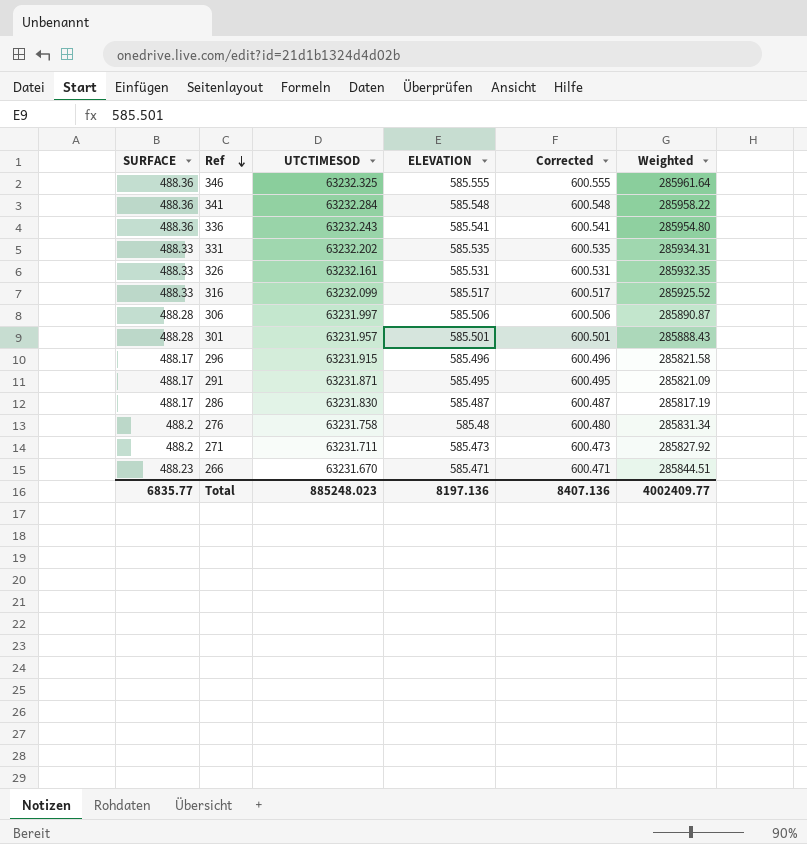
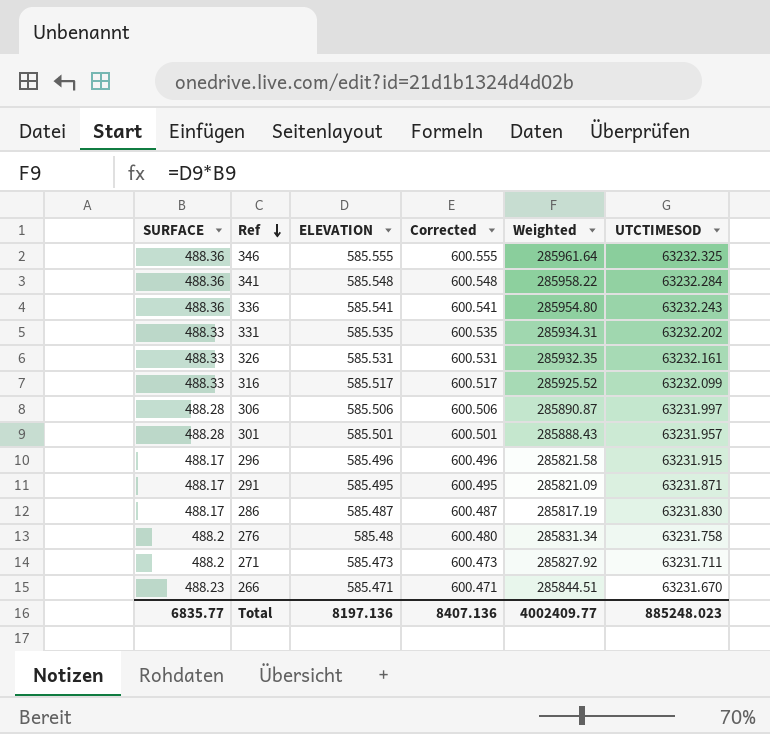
column UTCTIMESOD | position: 3 -> 6

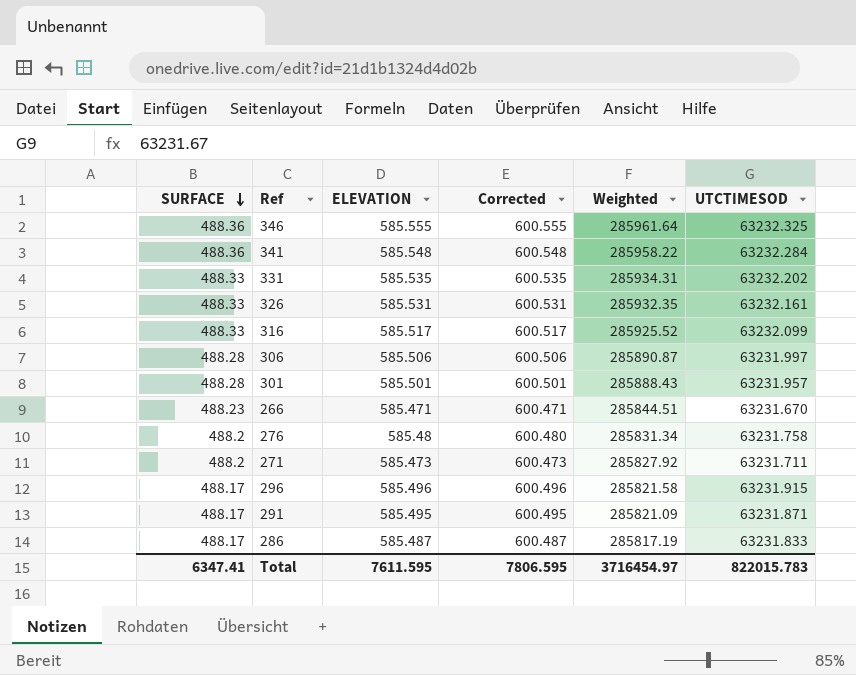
row order: Ref descending -> SURFACE descending
row 336: 488.36 | 585.541 | 600.541 | 285954.80 | 63232.243 -> none
286 | UTCTIMESOD: 63231.830 -> 63231.833
Total | SURFACE: 6835.77 -> 6347.41
Total | ELEVATION: 8197.136 -> 7611.595
Total | Corrected: 8407.136 -> 7806.595
Total | Weighted: 4002409.77 -> 3716454.97
Total | UTCTIMESOD: 885248.023 -> 822015.783

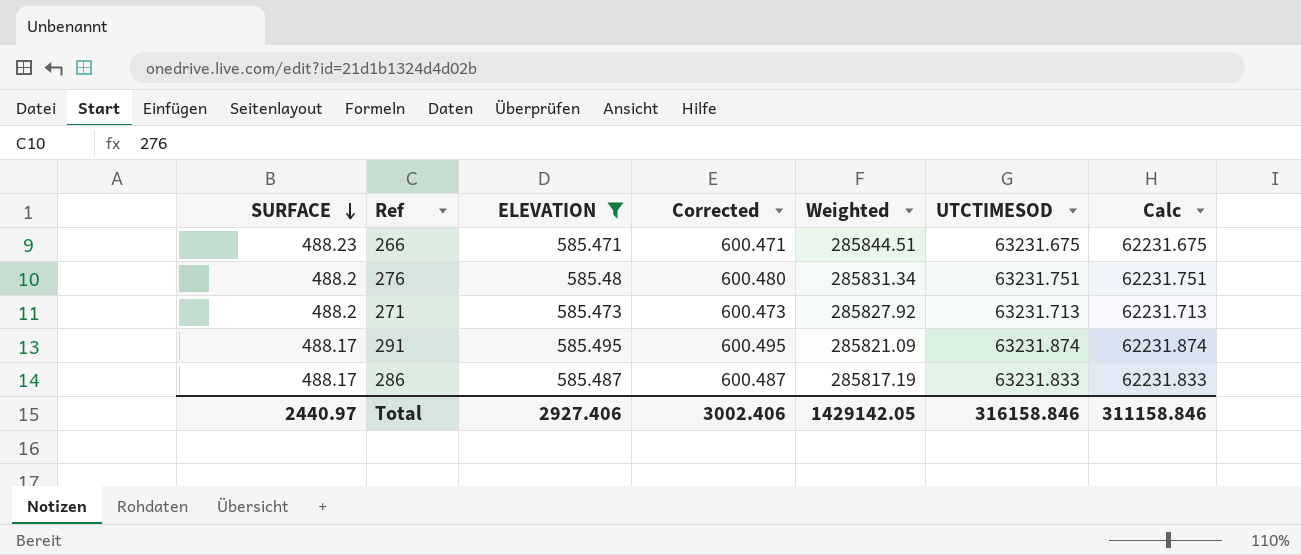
filter: none -> ELEVATION <= 585.495
column Calc | formula: none -> [UTCTIMESOD] - 1000
266 | UTCTIMESOD: 63231.670 -> 63231.675
276 | UTCTIMESOD: 63231.758 -> 63231.751
271 | UTCTIMESOD: 63231.711 -> 63231.713
291 | UTCTIMESOD: 63231.871 -> 63231.874
Total | SURFACE: 6347.41 -> 2440.97
Total | ELEVATION: 7611.595 -> 2927.406
Total | Corrected: 7806.595 -> 3002.406
Total | Weighted: 3716454.97 -> 1429142.05
Total | UTCTIMESOD: 822015.783 -> 316158.846

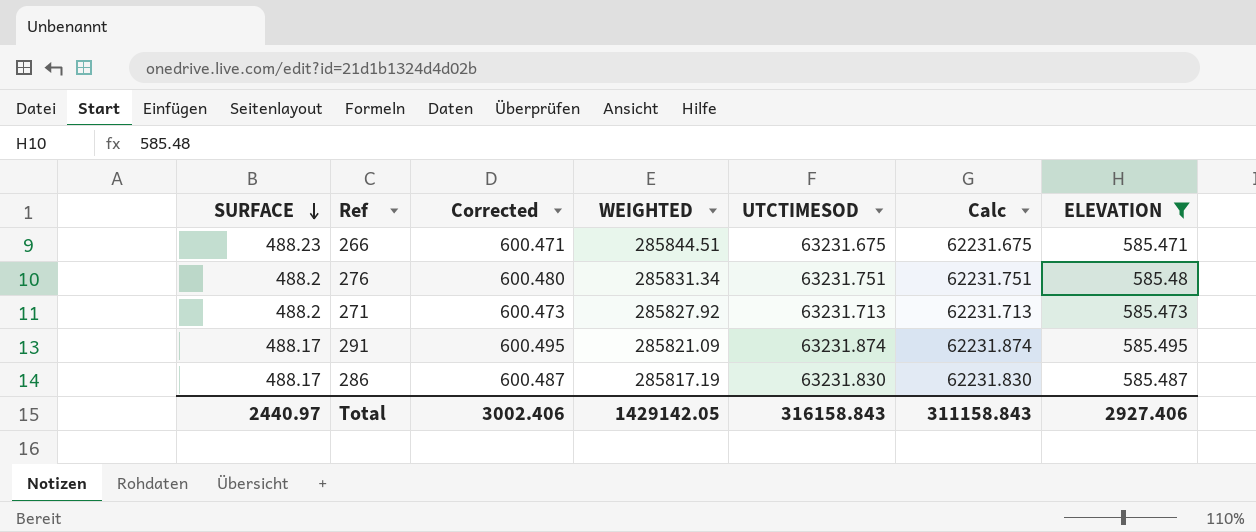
column name: Weighted -> WEIGHTED
column ELEVATION | position: 3 -> 7
286 | UTCTIMESOD: 63231.833 -> 63231.830
286 | Calc: 62231.833 -> 62231.830
Total | UTCTIMESOD: 316158.846 -> 316158.843
Total | Calc: 311158.846 -> 311158.843

